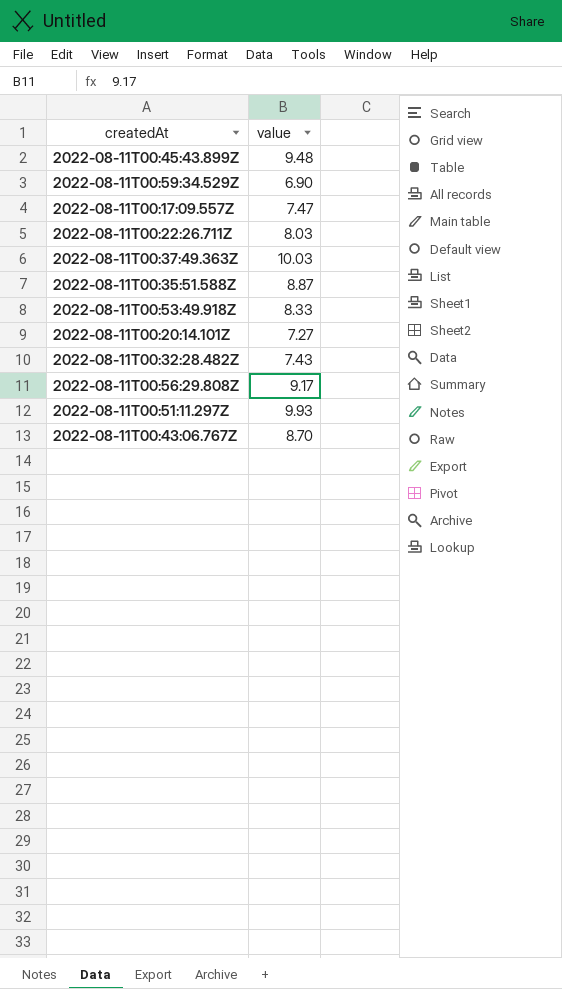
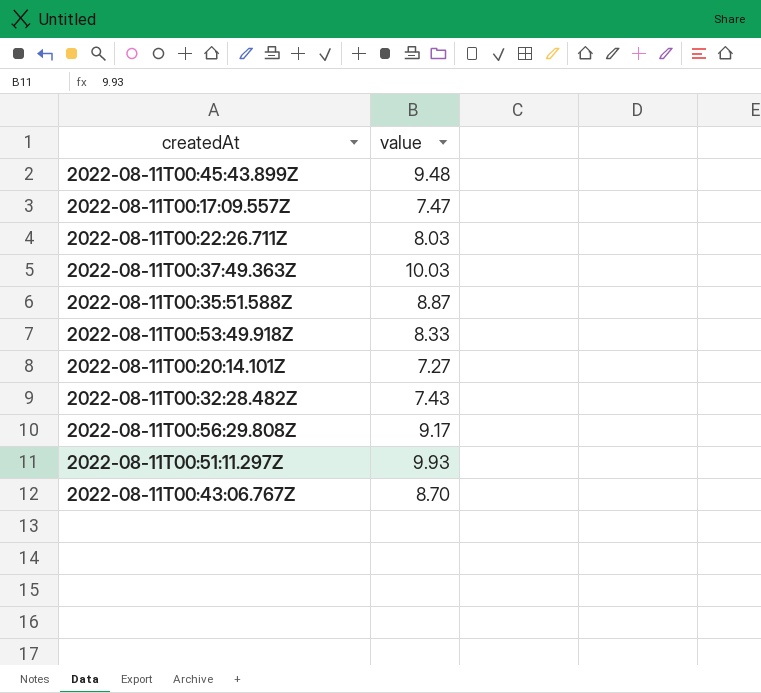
row 2022-08-11T00:59:34.529Z: 6.90 -> none

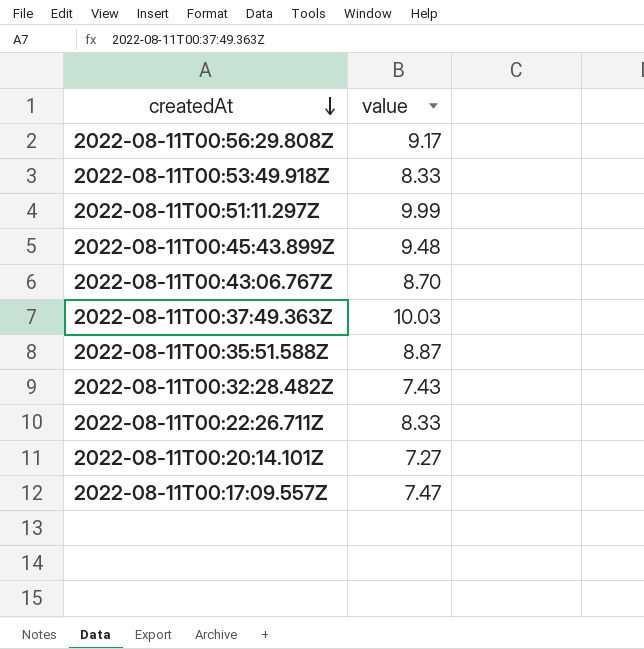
row order: none -> createdAt descending
2022-08-11T00:51:11.297Z | value: 9.93 -> 9.99
2022-08-11T00:22:26.711Z | value: 8.03 -> 8.33

